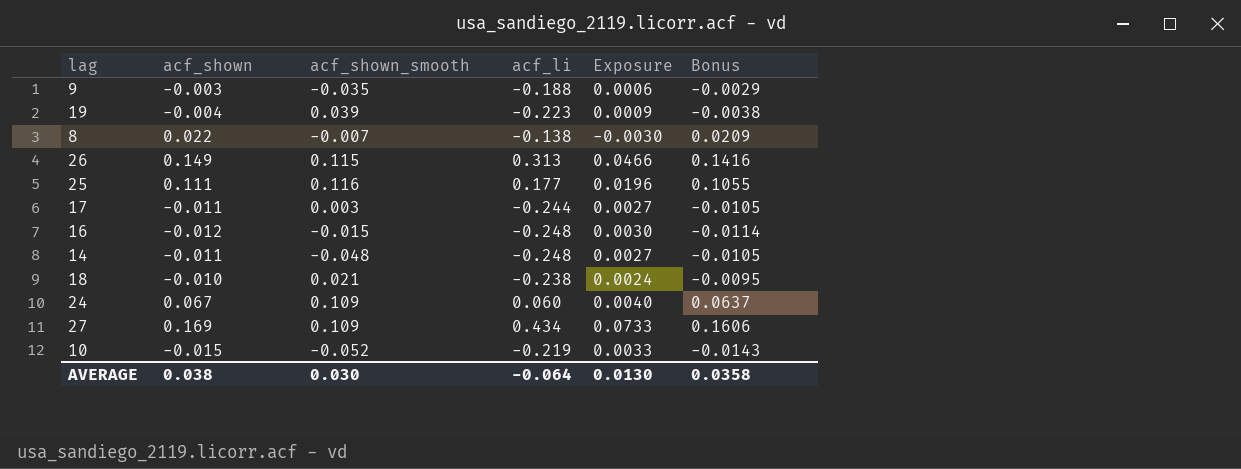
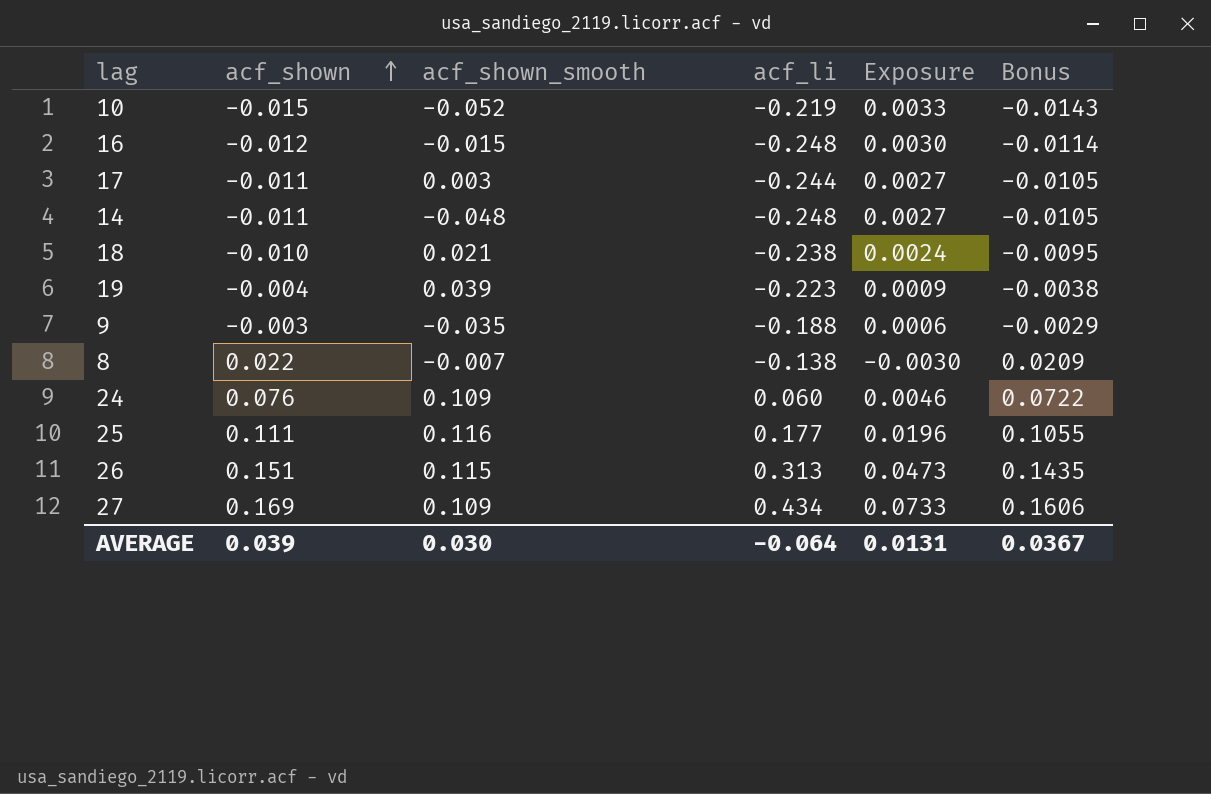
row order: none -> acf_shown ascending
24 | acf_shown: 0.067 -> 0.076
24 | Exposure: 0.0040 -> 0.0046
24 | Bonus: 0.0637 -> 0.0722
26 | acf_shown: 0.149 -> 0.151
26 | Exposure: 0.0466 -> 0.0473
26 | Bonus: 0.1416 -> 0.1435
AVERAGE | acf_shown: 0.038 -> 0.039
AVERAGE | Exposure: 0.0130 -> 0.0131
AVERAGE | Bonus: 0.0358 -> 0.0367

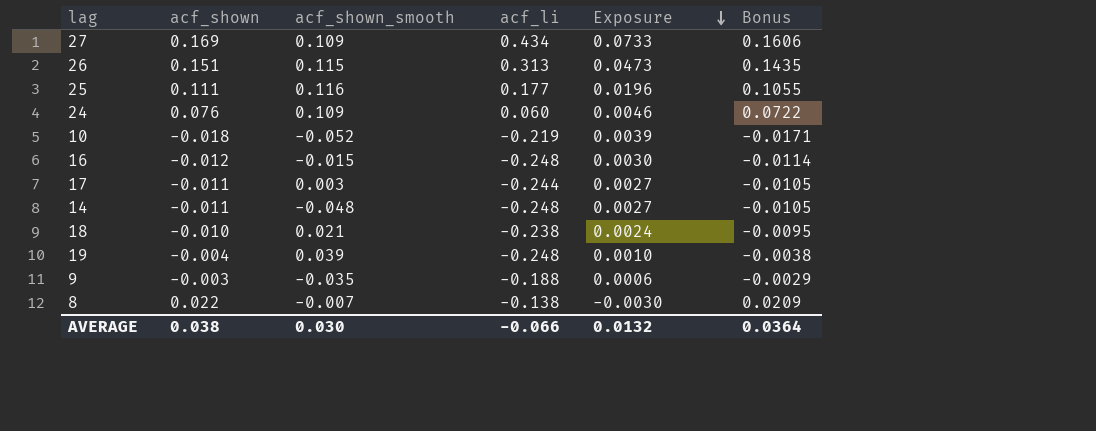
row order: acf_shown ascending -> Exposure descending
10 | acf_shown: -0.015 -> -0.018
10 | Exposure: 0.0033 -> 0.0039
10 | Bonus: -0.0143 -> -0.0171
19 | acf_li: -0.223 -> -0.248
19 | Exposure: 0.0009 -> 0.0010
AVERAGE | acf_shown: 0.039 -> 0.038
AVERAGE | acf_li: -0.064 -> -0.066
AVERAGE | Exposure: 0.0131 -> 0.0132
AVERAGE | Bonus: 0.0367 -> 0.0364

